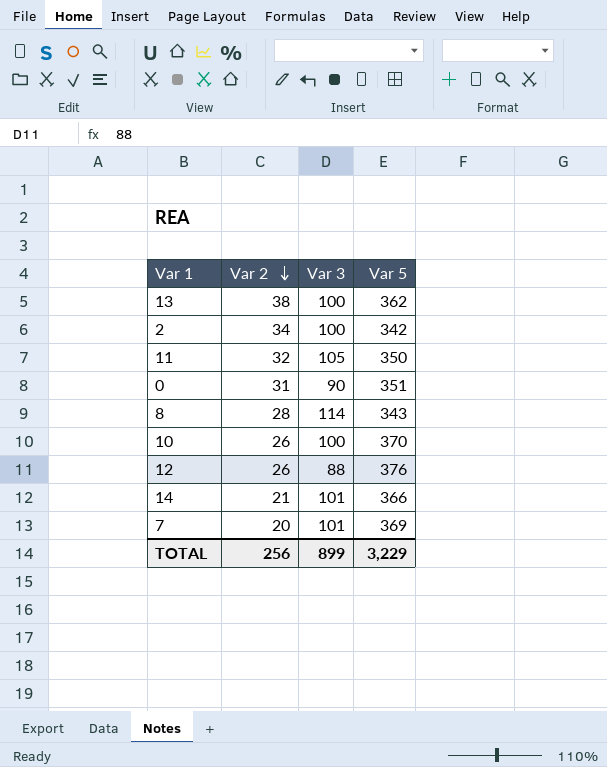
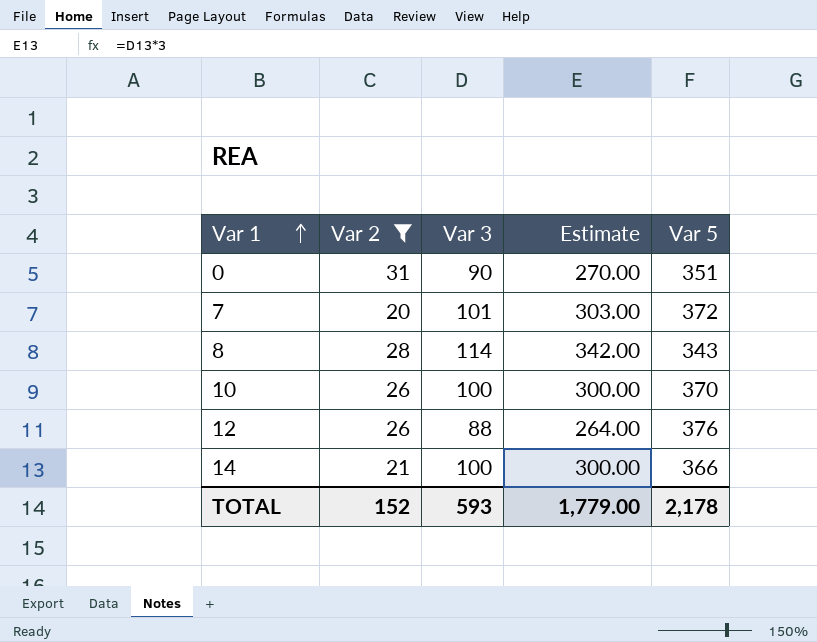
filter: none -> Var 2 <= 31
row order: Var 2 descending -> Var 1 ascending
column Estimate | formula: none -> [Var 3] * 3
7 | Var 5: 369 -> 372
14 | Var 3: 101 -> 100
TOTAL | Var 2: 256 -> 152
TOTAL | Var 3: 899 -> 593
TOTAL | Var 5: 3,229 -> 2,178

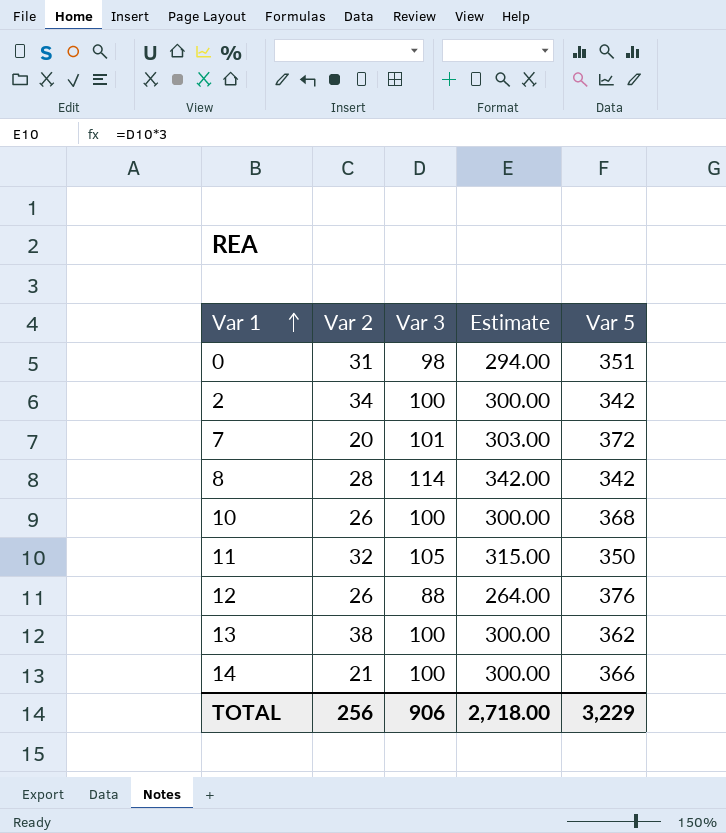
filter: Var 2 <= 31 -> none
0 | Var 3: 90 -> 98
0 | Estimate: 270.00 -> 294.00
8 | Var 5: 343 -> 342
10 | Var 5: 370 -> 368
TOTAL | Var 2: 152 -> 256
TOTAL | Var 3: 593 -> 906
TOTAL | Estimate: 1,779.00 -> 2,718.00
TOTAL | Var 5: 2,178 -> 3,229

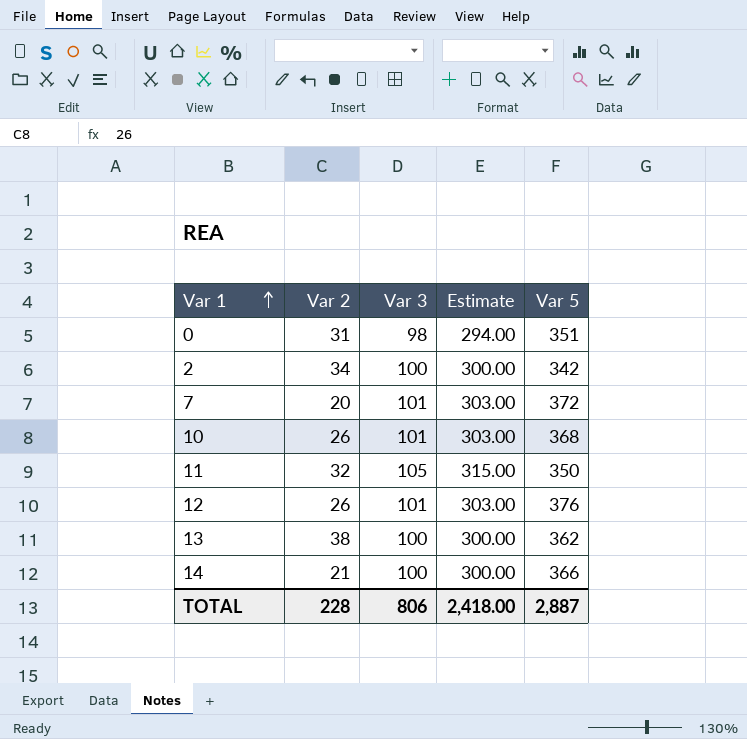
row 8: 28 | 114 | 342.00 | 342 -> none
10 | Var 3: 100 -> 101
10 | Estimate: 300.00 -> 303.00
12 | Var 3: 88 -> 101
12 | Estimate: 264.00 -> 303.00
TOTAL | Var 2: 256 -> 228
TOTAL | Var 3: 906 -> 806
TOTAL | Estimate: 2,718.00 -> 2,418.00
TOTAL | Var 5: 3,229 -> 2,887

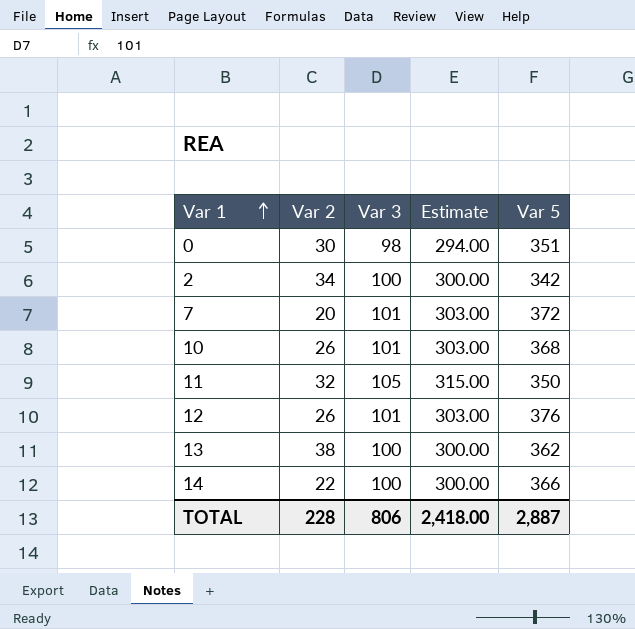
0 | Var 2: 31 -> 30
14 | Var 2: 21 -> 22

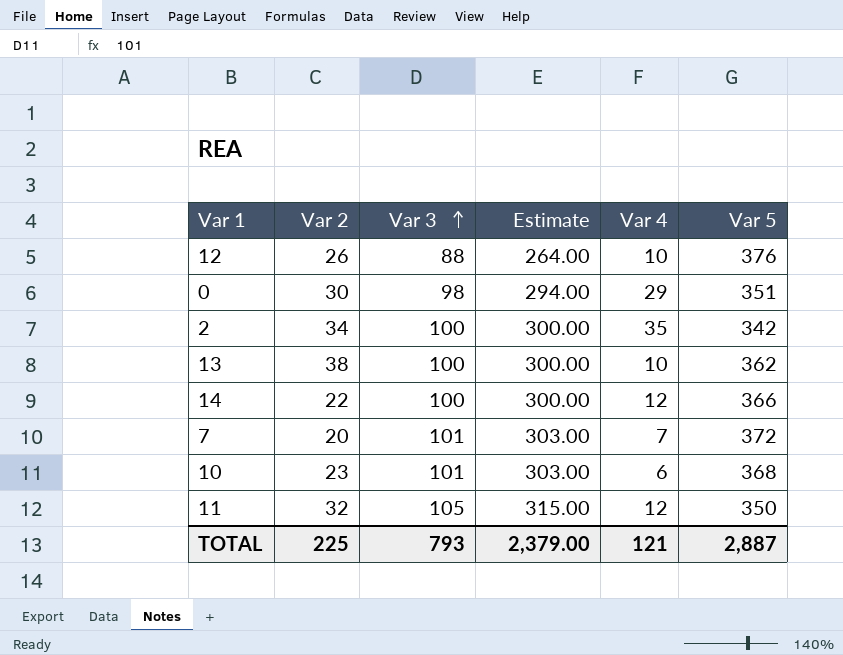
row order: Var 1 ascending -> Var 3 ascending
column Var 4 | position: none -> 5
12 | Var 3: 101 -> 88
12 | Estimate: 303.00 -> 264.00
10 | Var 2: 26 -> 23
TOTAL | Var 2: 228 -> 225
TOTAL | Var 3: 806 -> 793
TOTAL | Estimate: 2,418.00 -> 2,379.00

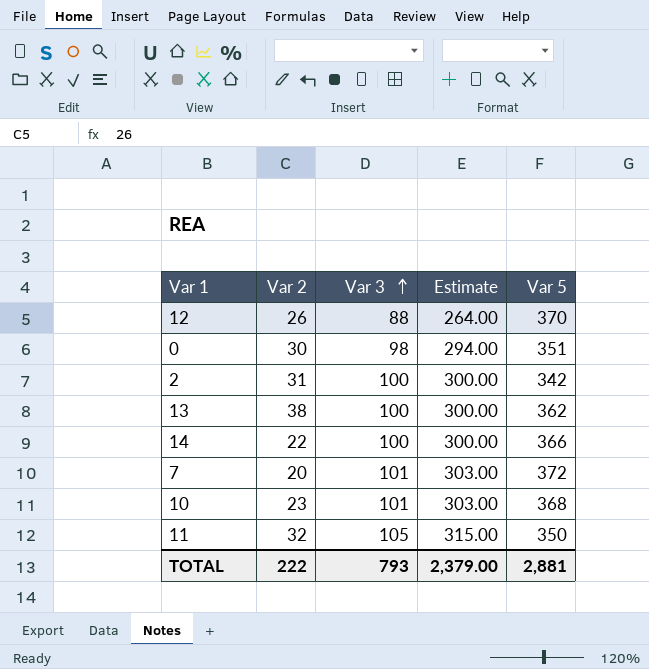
column Var 4 | position: 5 -> none
12 | Var 5: 376 -> 370
2 | Var 2: 34 -> 31
TOTAL | Var 2: 225 -> 222
TOTAL | Var 5: 2,887 -> 2,881

